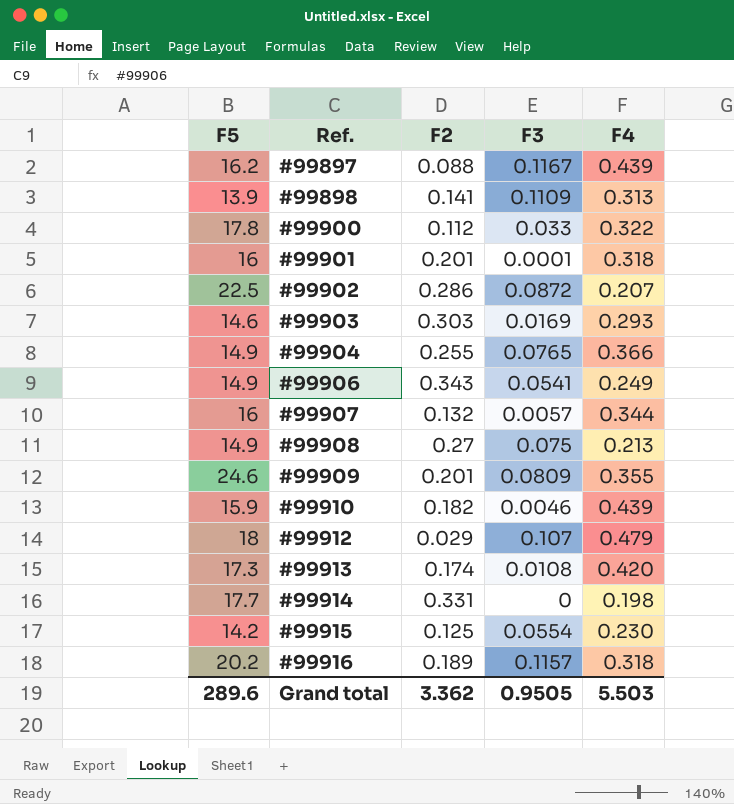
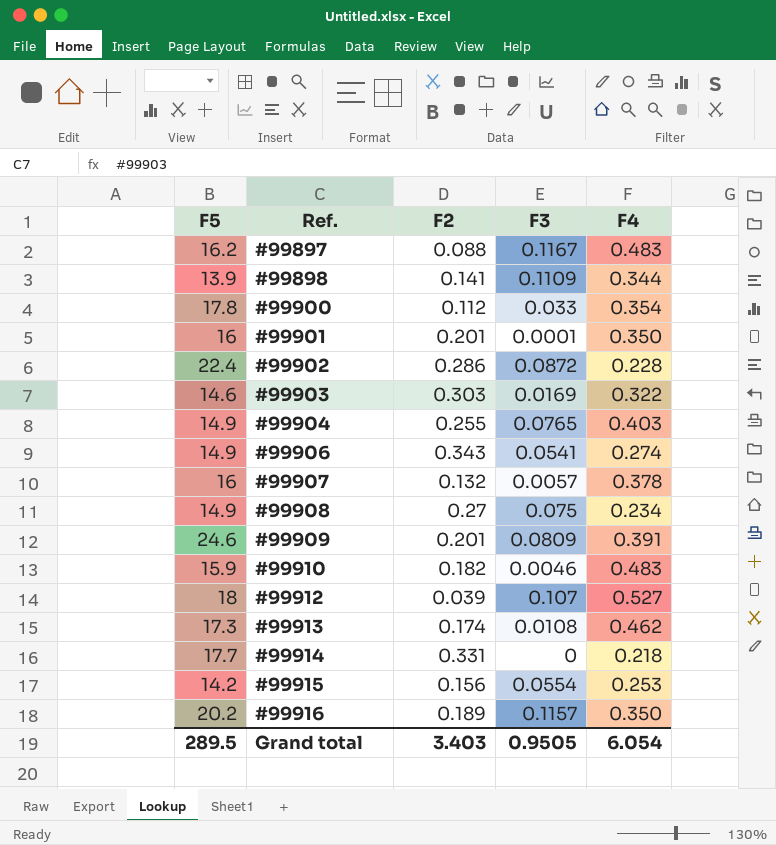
#99897 | F4: 0.439 -> 0.483
#99898 | F4: 0.313 -> 0.344
#99900 | F4: 0.322 -> 0.354
#99901 | F4: 0.318 -> 0.350
#99902 | F5: 22.5 -> 22.4
#99902 | F4: 0.207 -> 0.228
#99903 | F4: 0.293 -> 0.322
#99904 | F4: 0.366 -> 0.403
#99906 | F4: 0.249 -> 0.274
#99907 | F4: 0.344 -> 0.378
#99908 | F4: 0.213 -> 0.234
#99909 | F4: 0.355 -> 0.391
#99910 | F4: 0.439 -> 0.483
#99912 | F2: 0.029 -> 0.039
#99912 | F4: 0.479 -> 0.527
#99913 | F4: 0.420 -> 0.462
#99914 | F4: 0.198 -> 0.218
#99915 | F2: 0.125 -> 0.156
#99915 | F4: 0.230 -> 0.253
#99916 | F4: 0.318 -> 0.350
Grand total | F5: 289.6 -> 289.5
Grand total | F2: 3.362 -> 3.403
Grand total | F4: 5.503 -> 6.054

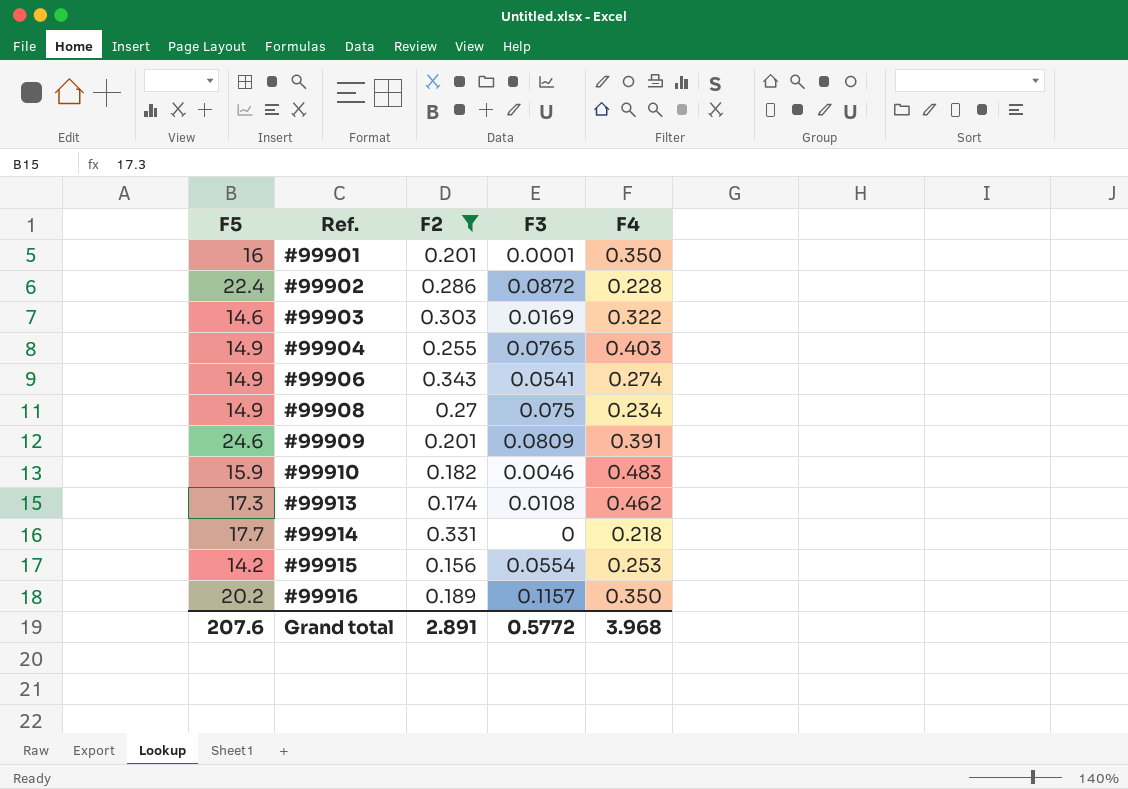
filter: none -> F2 >= 0.156
Grand total | F5: 289.5 -> 207.6
Grand total | F2: 3.403 -> 2.891
Grand total | F3: 0.9505 -> 0.5772
Grand total | F4: 6.054 -> 3.968

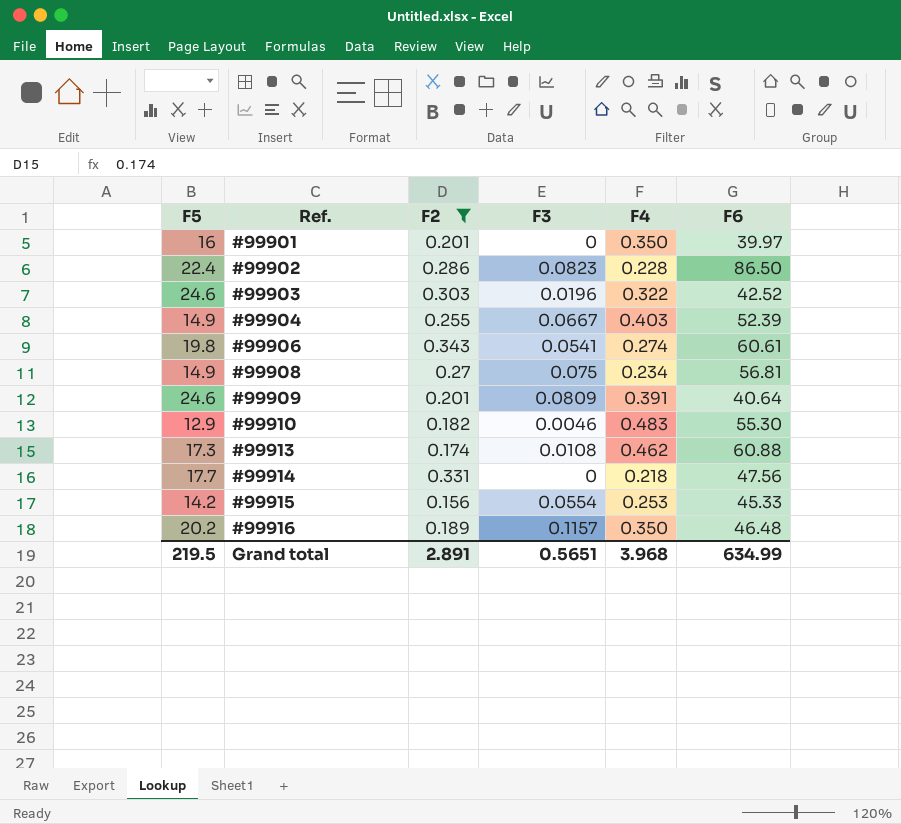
column F6 | position: none -> 6
#99901 | F3: 0.0001 -> 0
#99902 | F3: 0.0872 -> 0.0823
#99903 | F5: 14.6 -> 24.6
#99903 | F3: 0.0169 -> 0.0196
#99904 | F3: 0.0765 -> 0.0667
#99906 | F5: 14.9 -> 19.8
#99910 | F5: 15.9 -> 12.9
Grand total | F5: 207.6 -> 219.5
Grand total | F3: 0.5772 -> 0.5651

